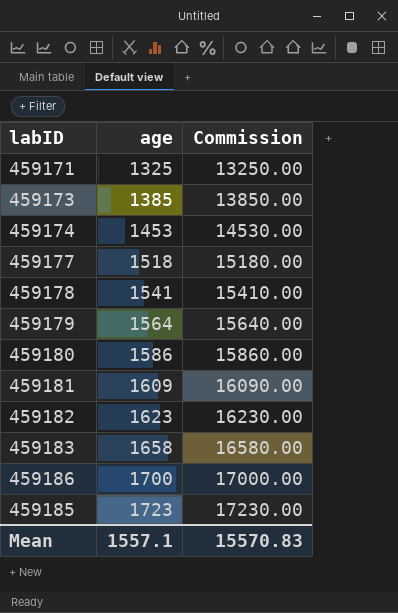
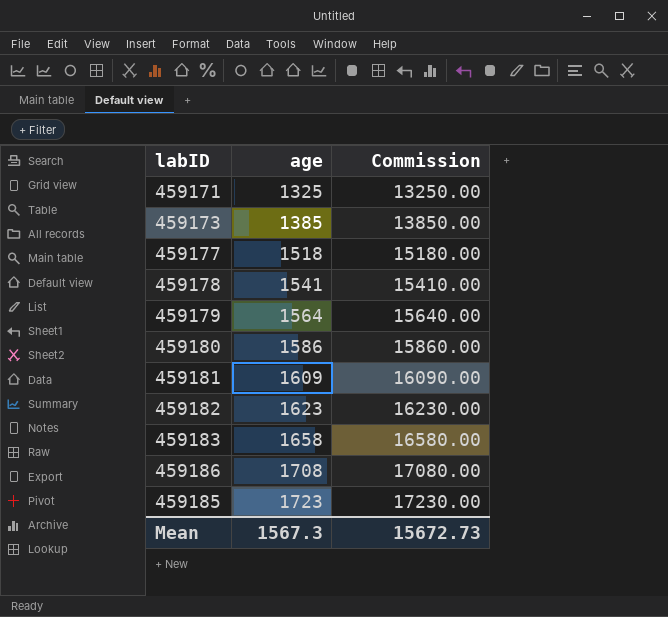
row 459174: 1453 | 14530.00 -> none
459186 | age: 1700 -> 1708
459186 | Commission: 17000.00 -> 17080.00
Mean | age: 1557.1 -> 1567.3
Mean | Commission: 15570.83 -> 15672.73

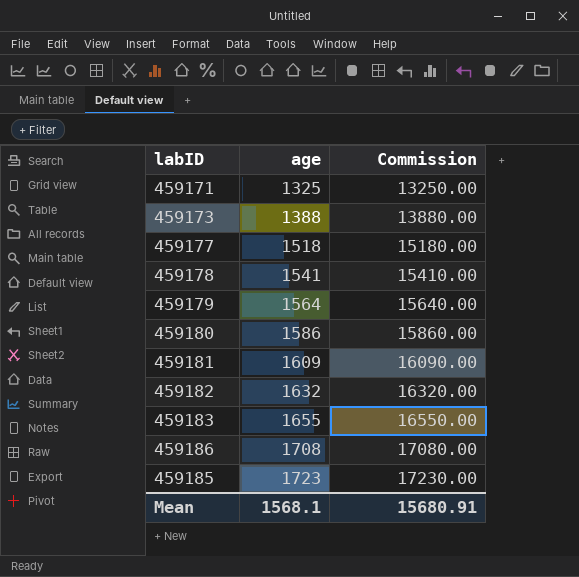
459173 | age: 1385 -> 1388
459173 | Commission: 13850.00 -> 13880.00
459182 | age: 1623 -> 1632
459182 | Commission: 16230.00 -> 16320.00
459183 | age: 1658 -> 1655
459183 | Commission: 16580.00 -> 16550.00
Mean | age: 1567.3 -> 1568.1
Mean | Commission: 15672.73 -> 15680.91

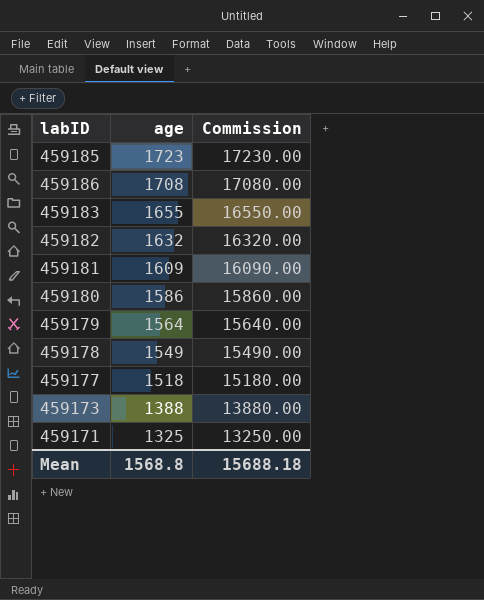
row order: age ascending -> age descending
459178 | age: 1541 -> 1549
459178 | Commission: 15410.00 -> 15490.00
Mean | age: 1568.1 -> 1568.8
Mean | Commission: 15680.91 -> 15688.18

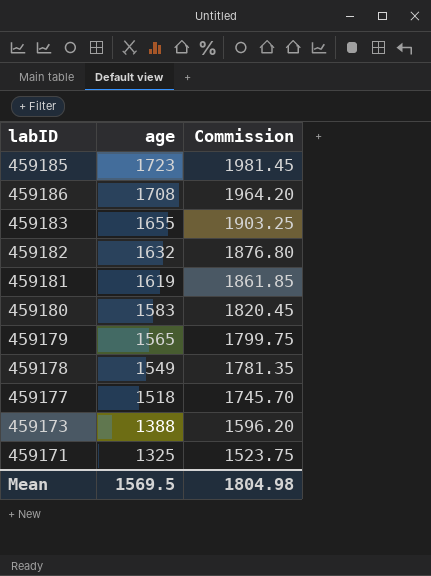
column Commission | formula: [age] * 10 -> [age] * 1.15
459181 | age: 1609 -> 1619
459180 | age: 1586 -> 1583
459179 | age: 1564 -> 1565
Mean | age: 1568.8 -> 1569.5
Mean | Commission: 15688.18 -> 1804.98

